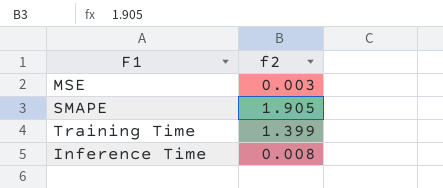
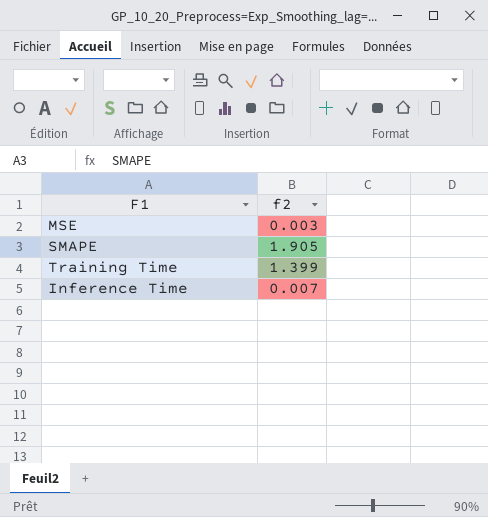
Inference Time | f2: 0.008 -> 0.007

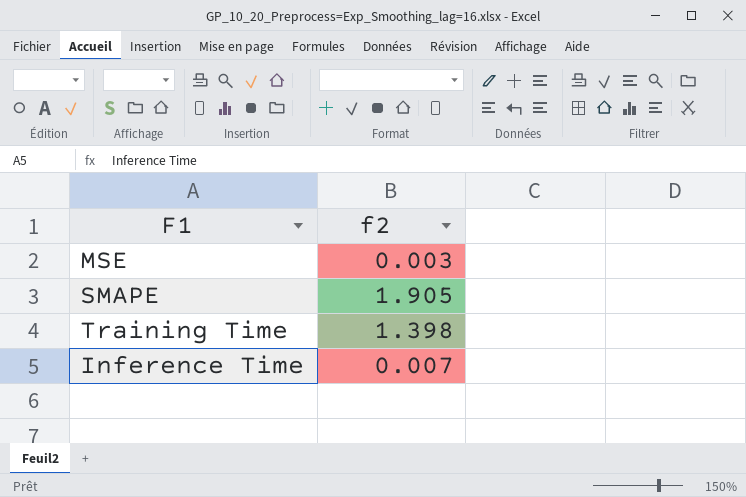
Training Time | f2: 1.399 -> 1.398

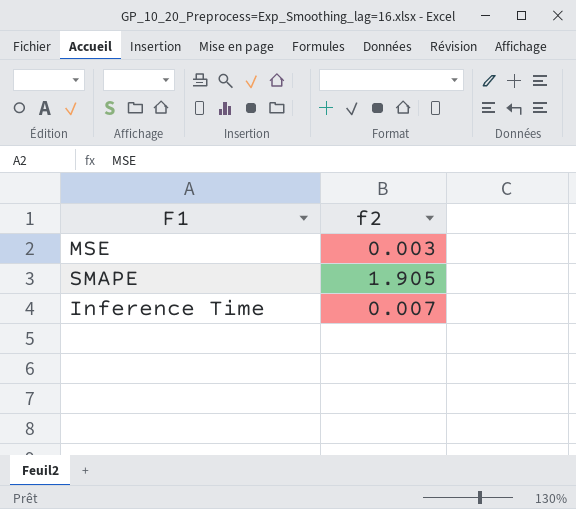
row Training Time: 1.398 -> none

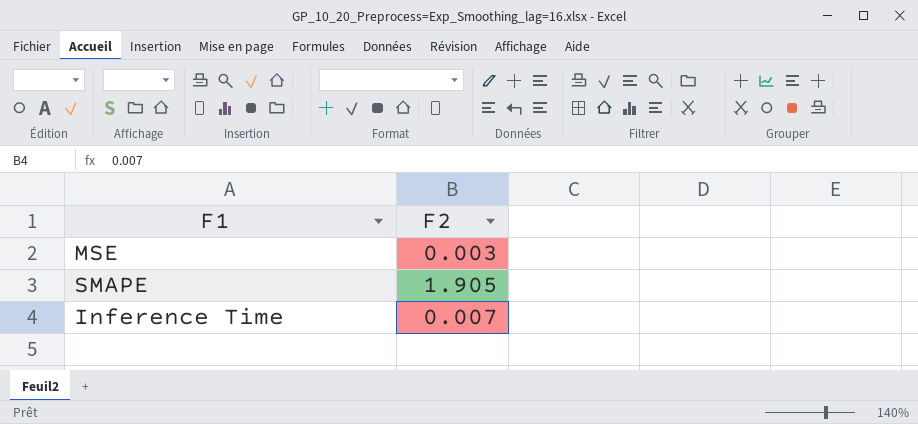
column name: f2 -> F2

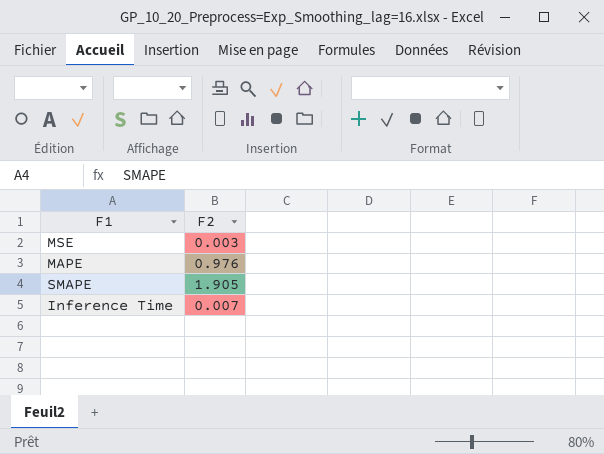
row MAPE: none -> 0.976

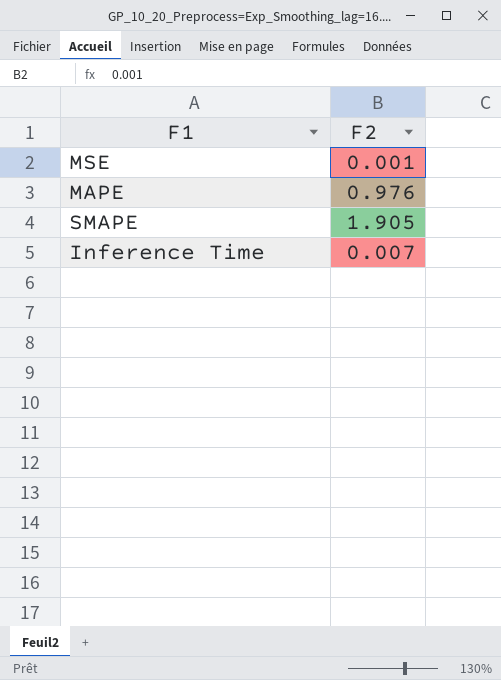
MSE | F2: 0.003 -> 0.001

